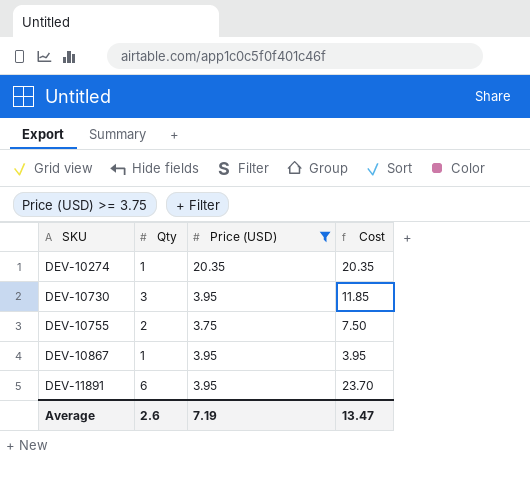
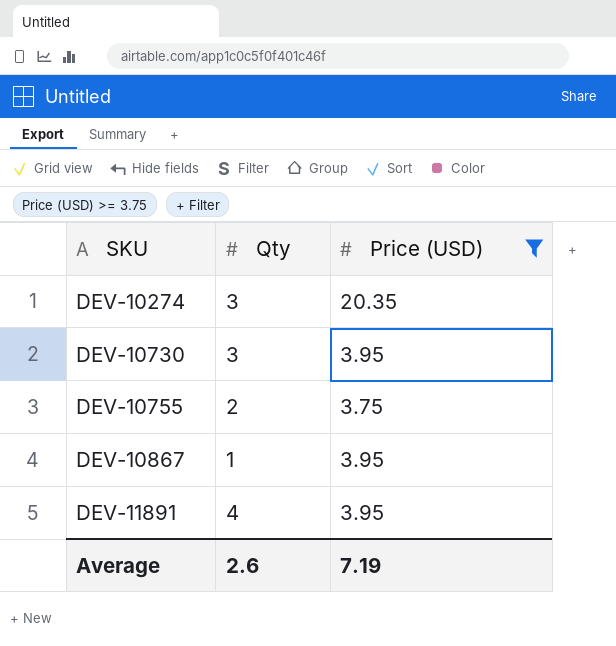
column Cost | formula: [Qty] * [Price (USD)] -> none
DEV-10274 | Qty: 1 -> 3
DEV-11891 | Qty: 6 -> 4

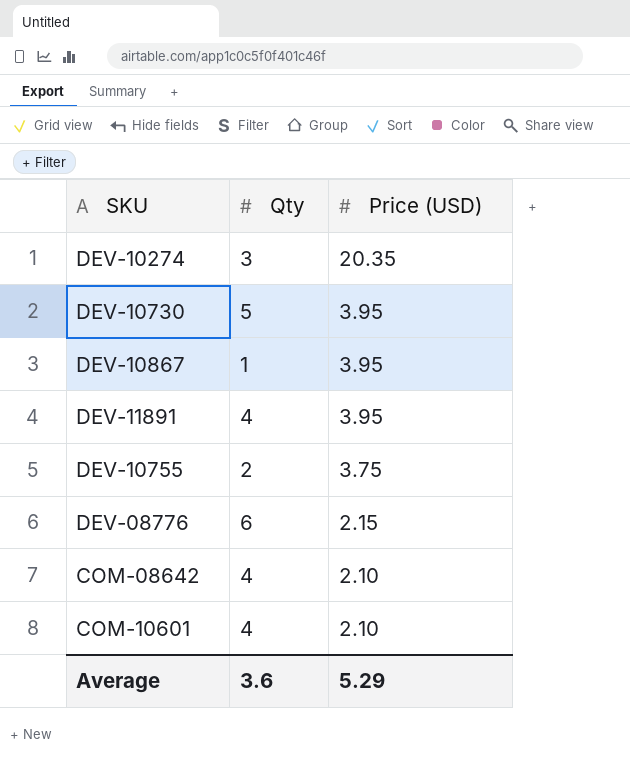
filter: Price (USD) >= 3.75 -> none
row order: SKU ascending -> Price (USD) descending
DEV-10730 | Qty: 3 -> 5
Average | Qty: 2.6 -> 3.6
Average | Price (USD): 7.19 -> 5.29

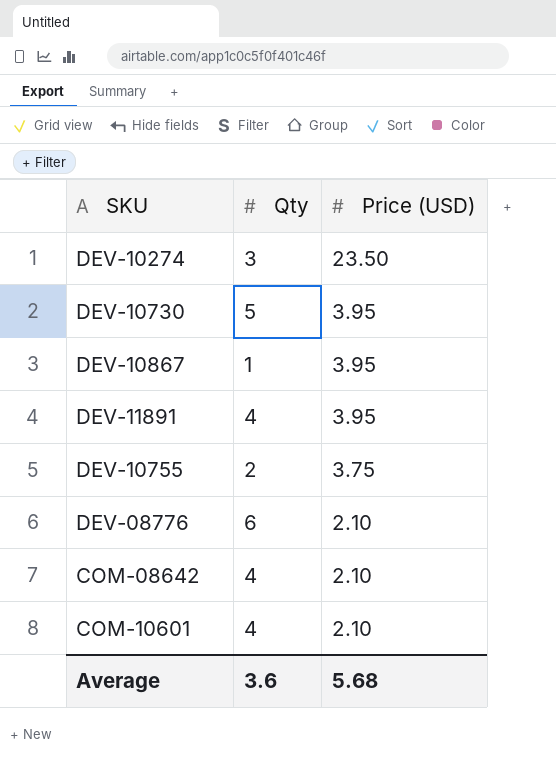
DEV-10274 | Price (USD): 20.35 -> 23.50
DEV-08776 | Price (USD): 2.15 -> 2.10
Average | Price (USD): 5.29 -> 5.68

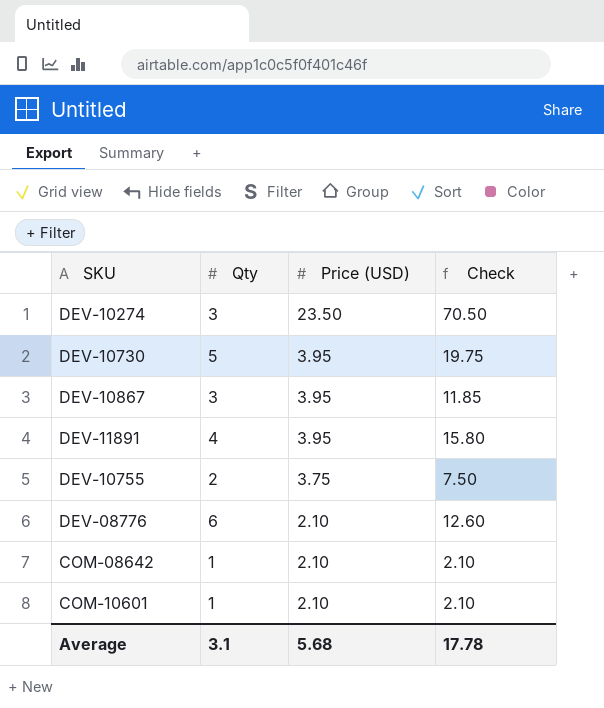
column Check | formula: none -> [Qty] * [Price (USD)]
DEV-10867 | Qty: 1 -> 3
COM-08642 | Qty: 4 -> 1
COM-10601 | Qty: 4 -> 1
Average | Qty: 3.6 -> 3.1

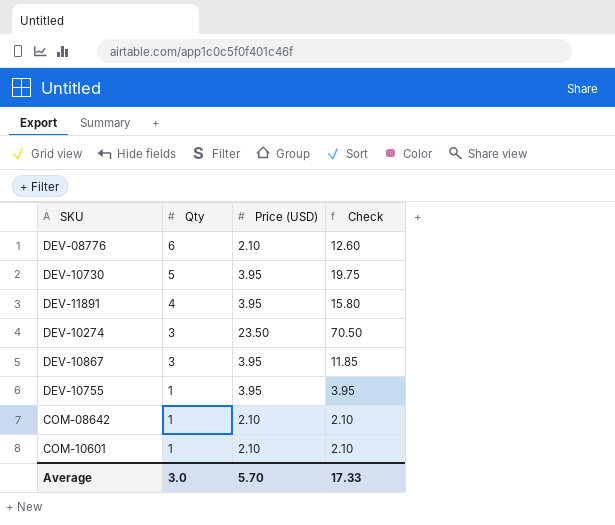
row order: Price (USD) descending -> Qty descending
DEV-10755 | Qty: 2 -> 1
DEV-10755 | Price (USD): 3.75 -> 3.95
DEV-10755 | Check: 7.50 -> 3.95
Average | Qty: 3.1 -> 3.0
Average | Price (USD): 5.68 -> 5.70
Average | Check: 17.78 -> 17.33

